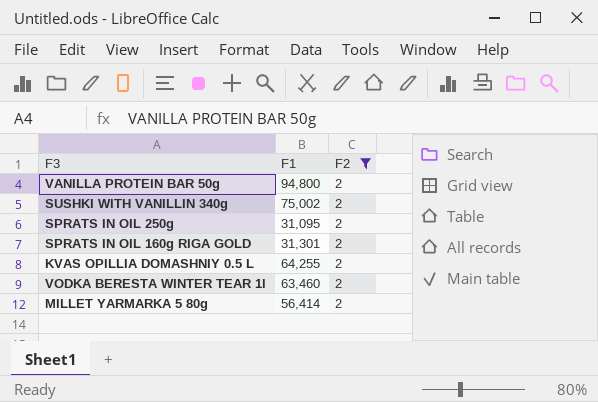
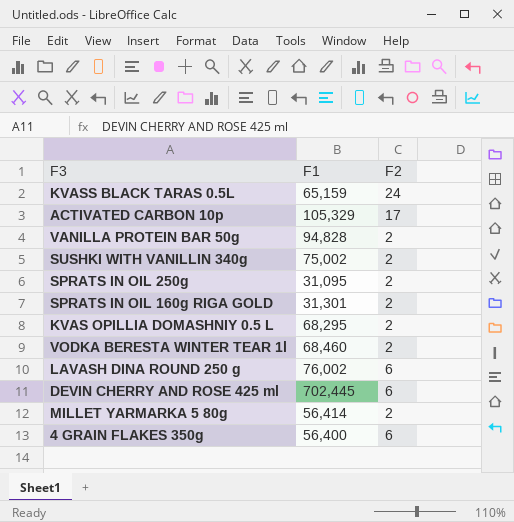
filter: F2 = 2 -> none
VANILLA PROTEIN BAR 50g | F1: 94,800 -> 94,828
KVAS OPILLIA DOMASHNIY 0.5 L | F1: 64,255 -> 68,295
VODKA BERESTA WINTER TEAR 1l | F1: 63,460 -> 68,460

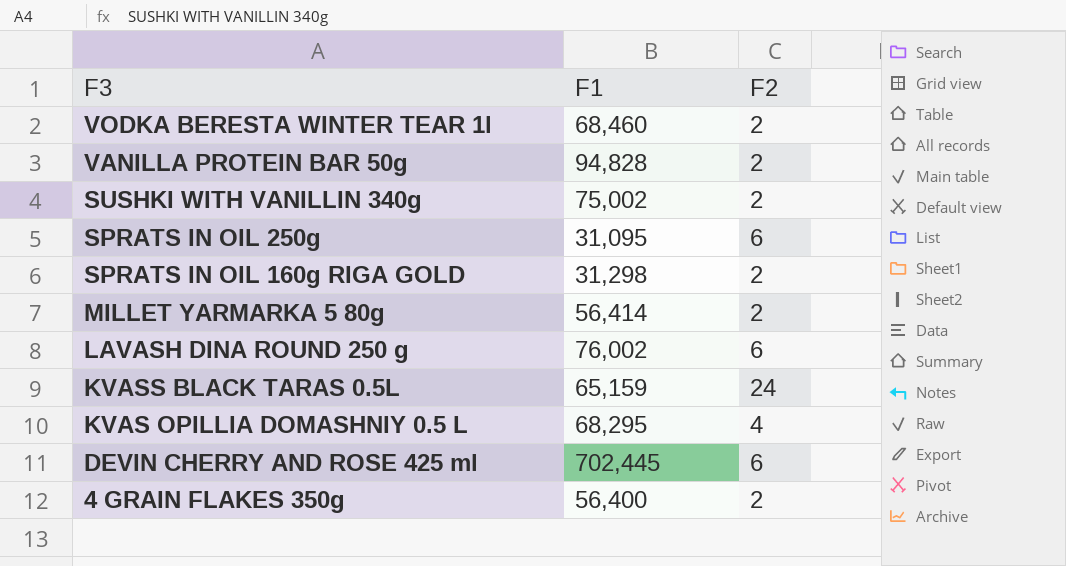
row order: none -> F3 descending
row ACTIVATED CARBON 10p: 105,329 | 17 -> none
SPRATS IN OIL 250g | F2: 2 -> 6
SPRATS IN OIL 160g RIGA GOLD | F1: 31,301 -> 31,298
KVAS OPILLIA DOMASHNIY 0.5 L | F2: 2 -> 4
4 GRAIN FLAKES 350g | F2: 6 -> 2

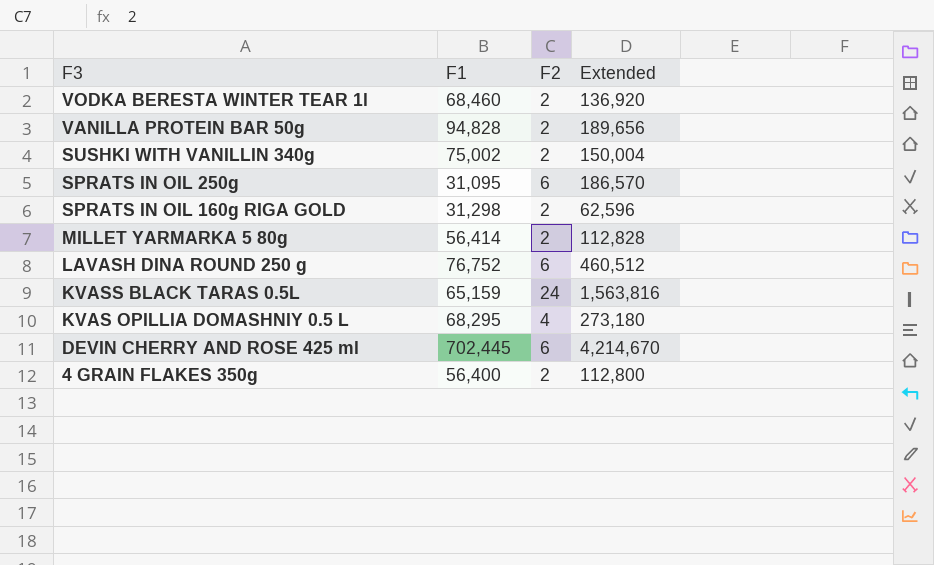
column Extended | formula: none -> [F1] * [F2]
LAVASH DINA ROUND 250 g | F1: 76,002 -> 76,752

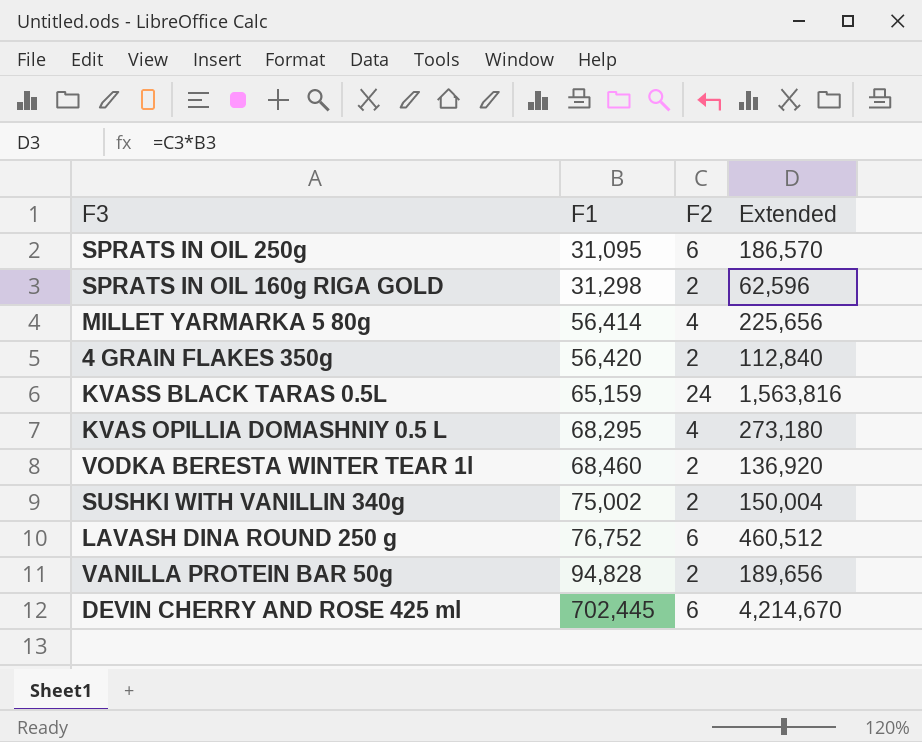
row order: F3 descending -> F1 ascending
MILLET YARMARKA 5 80g | F2: 2 -> 4
MILLET YARMARKA 5 80g | Extended: 112,828 -> 225,656
4 GRAIN FLAKES 350g | F1: 56,400 -> 56,420
4 GRAIN FLAKES 350g | Extended: 112,800 -> 112,840

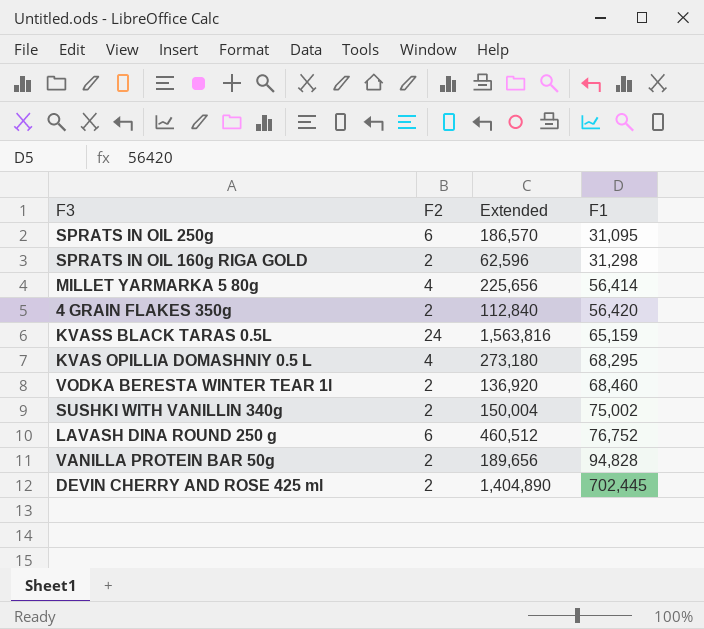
column F1 | position: 2 -> 4
DEVIN CHERRY AND ROSE 425 ml | F2: 6 -> 2
DEVIN CHERRY AND ROSE 425 ml | Extended: 4,214,670 -> 1,404,890

